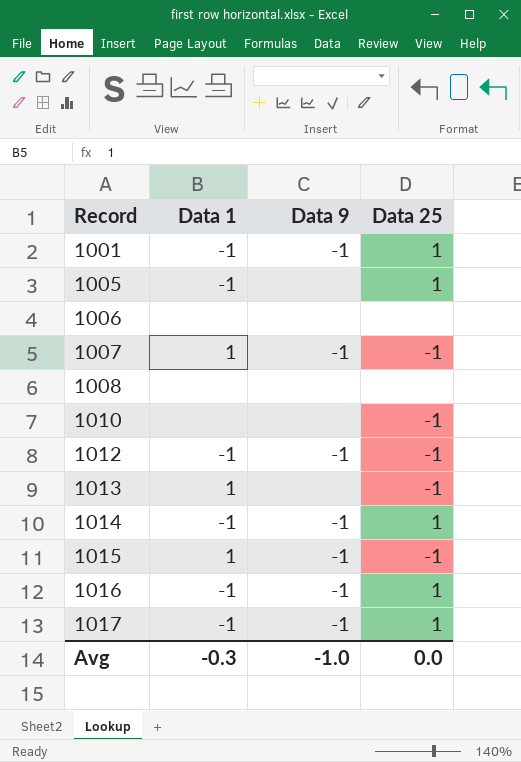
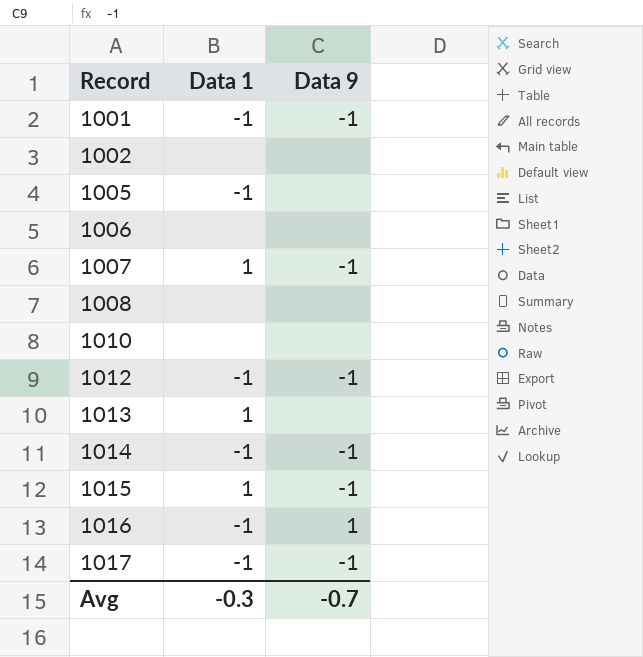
column Data 25 | position: 4 -> none
row 1002: none -> none | none
1016 | Data 9: -1 -> 1
Avg | Data 9: -1.0 -> -0.7

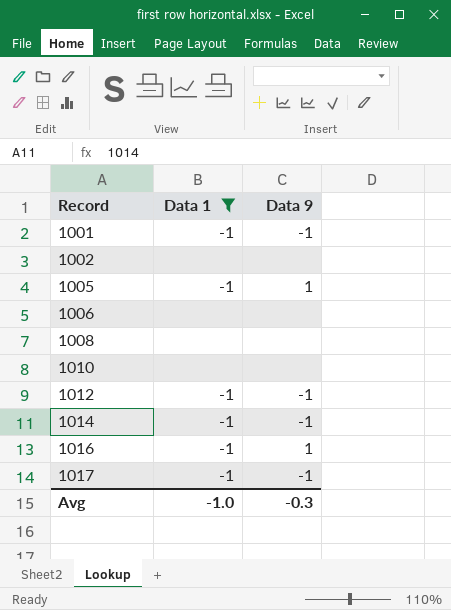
filter: none -> Data 1 != 1
1005 | Data 9: none -> 1
Avg | Data 1: -0.3 -> -1.0
Avg | Data 9: -0.7 -> -0.3

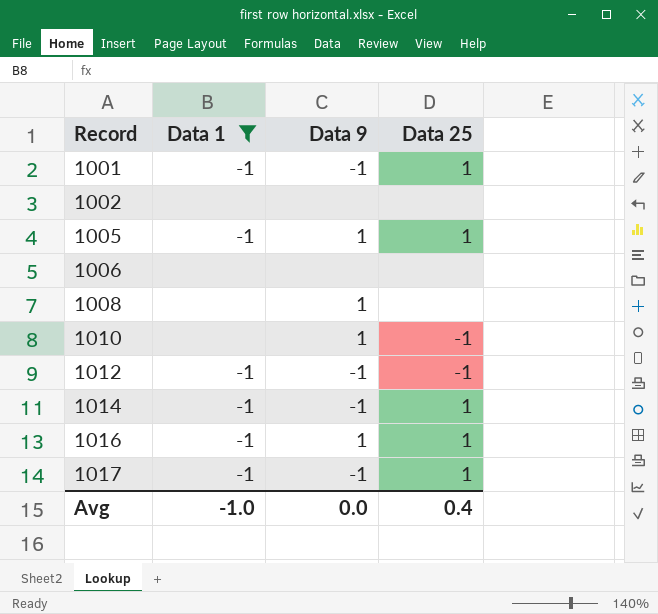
column Data 25 | position: none -> 4
1008 | Data 9: none -> 1
1010 | Data 9: none -> 1
Avg | Data 9: -0.3 -> 0.0

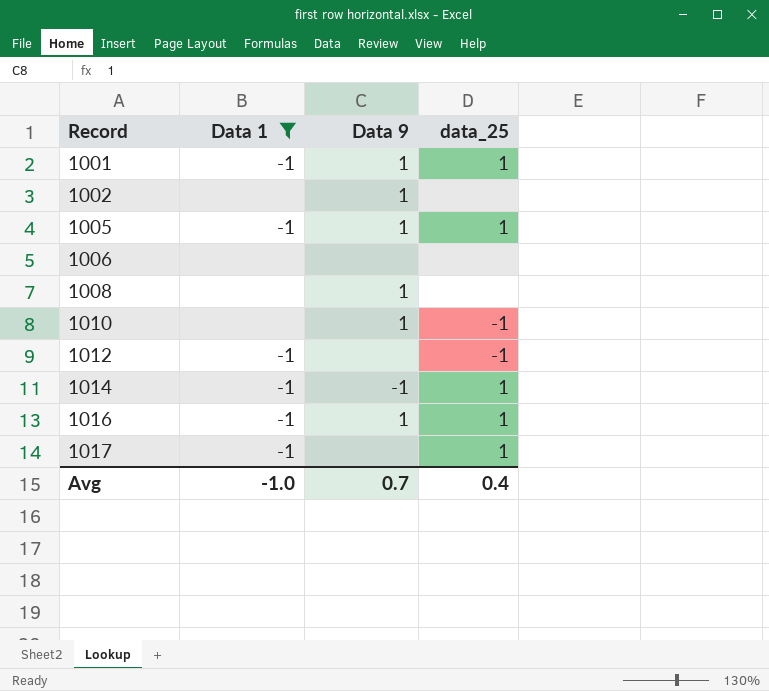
column name: Data 25 -> data_25
1001 | Data 9: -1 -> 1
1002 | Data 9: none -> 1
1012 | Data 9: -1 -> none
1017 | Data 9: -1 -> none
Avg | Data 9: 0.0 -> 0.7

